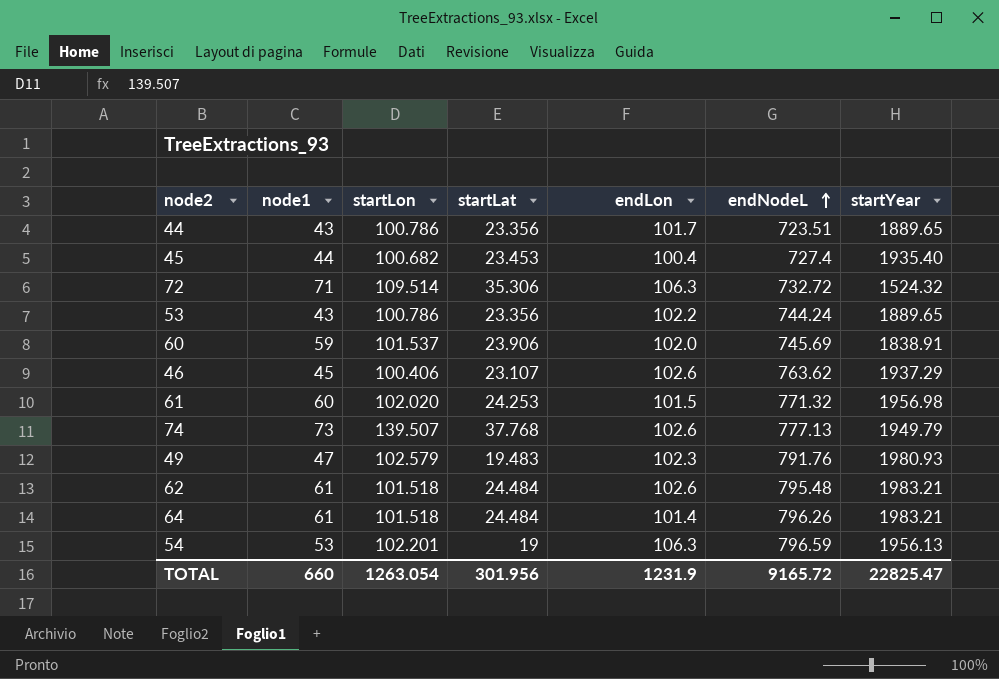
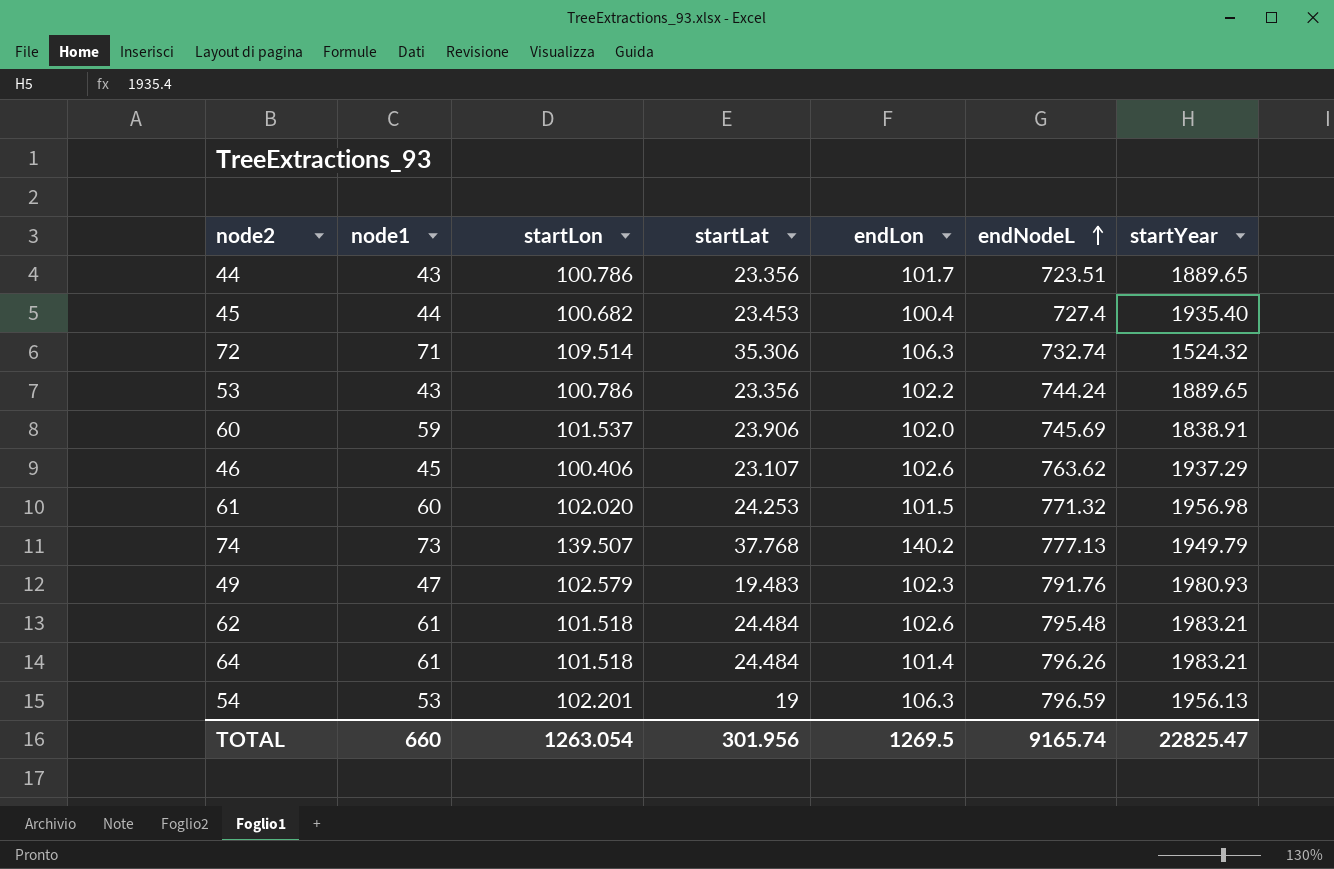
72 | endNodeL: 732.72 -> 732.74
74 | endLon: 102.6 -> 140.2
TOTAL | endLon: 1231.9 -> 1269.5
TOTAL | endNodeL: 9165.72 -> 9165.74

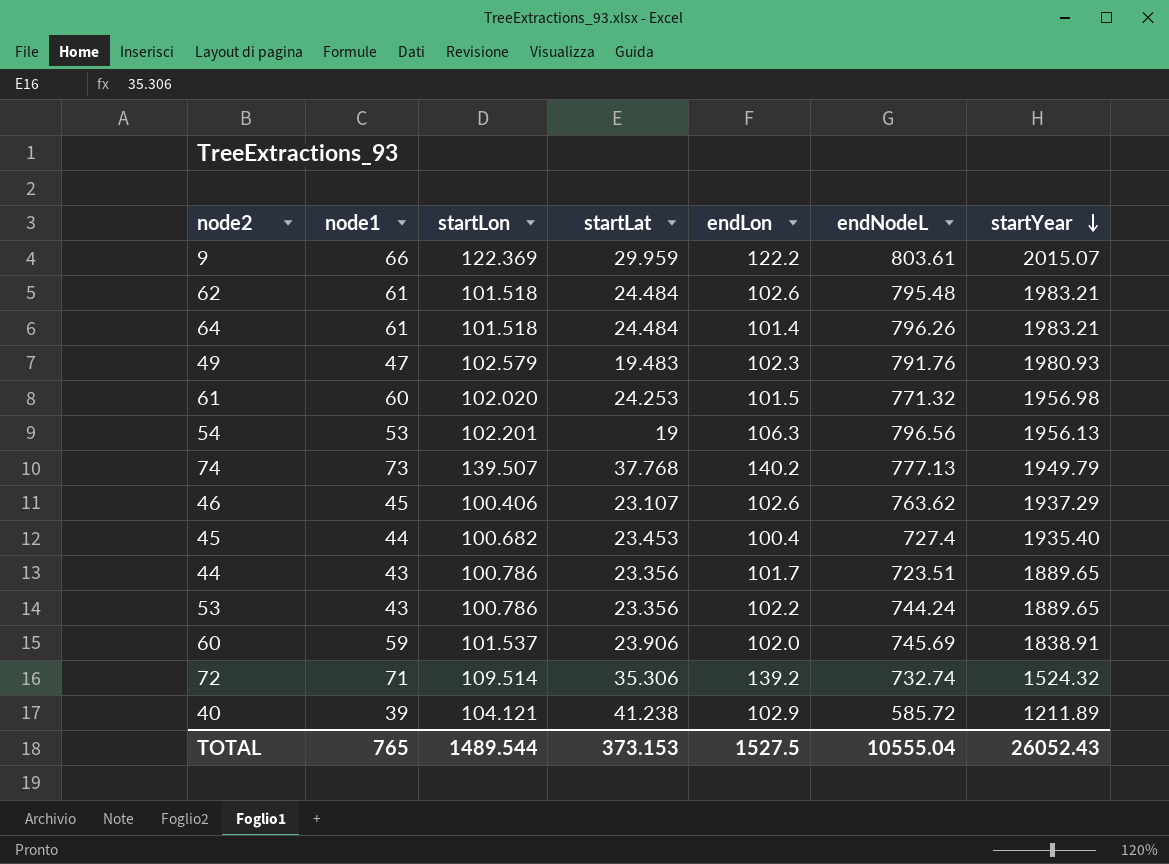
row order: endNodeL ascending -> startYear descending
row 9: none -> 66 | 122.369 | 29.959 | 122.2 | 803.61 | 2015.07
54 | endNodeL: 796.59 -> 796.56
72 | endLon: 106.3 -> 139.2
row 40: none -> 39 | 104.121 | 41.238 | 102.9 | 585.72 | 1211.89
TOTAL | node1: 660 -> 765
TOTAL | startLon: 1263.054 -> 1489.544
TOTAL | startLat: 301.956 -> 373.153
TOTAL | endLon: 1269.5 -> 1527.5
TOTAL | endNodeL: 9165.74 -> 10555.04
TOTAL | startYear: 22825.47 -> 26052.43

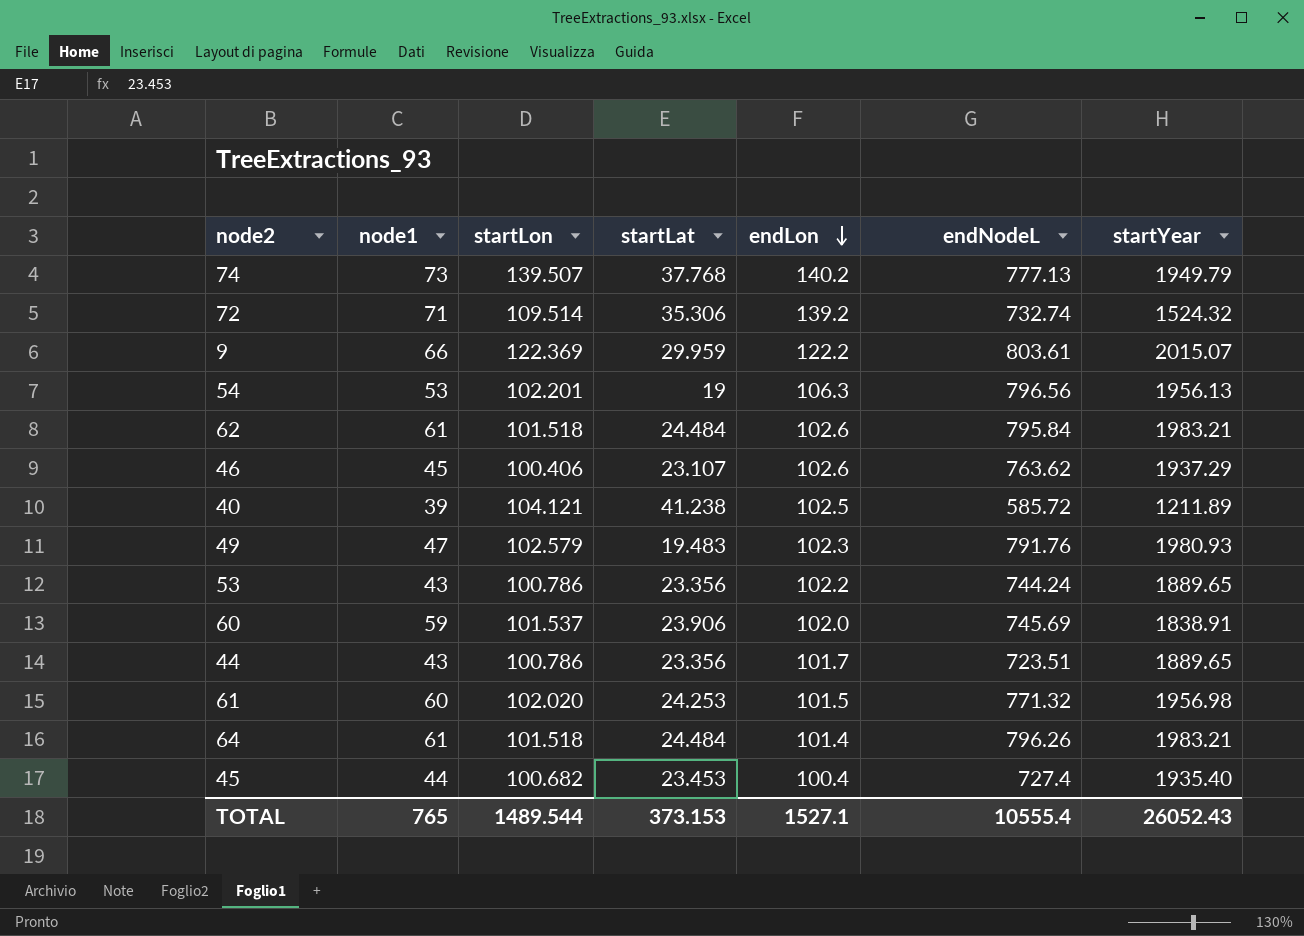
row order: startYear descending -> endLon descending
62 | endNodeL: 795.48 -> 795.84
40 | endLon: 102.9 -> 102.5
TOTAL | endLon: 1527.5 -> 1527.1
TOTAL | endNodeL: 10555.04 -> 10555.4

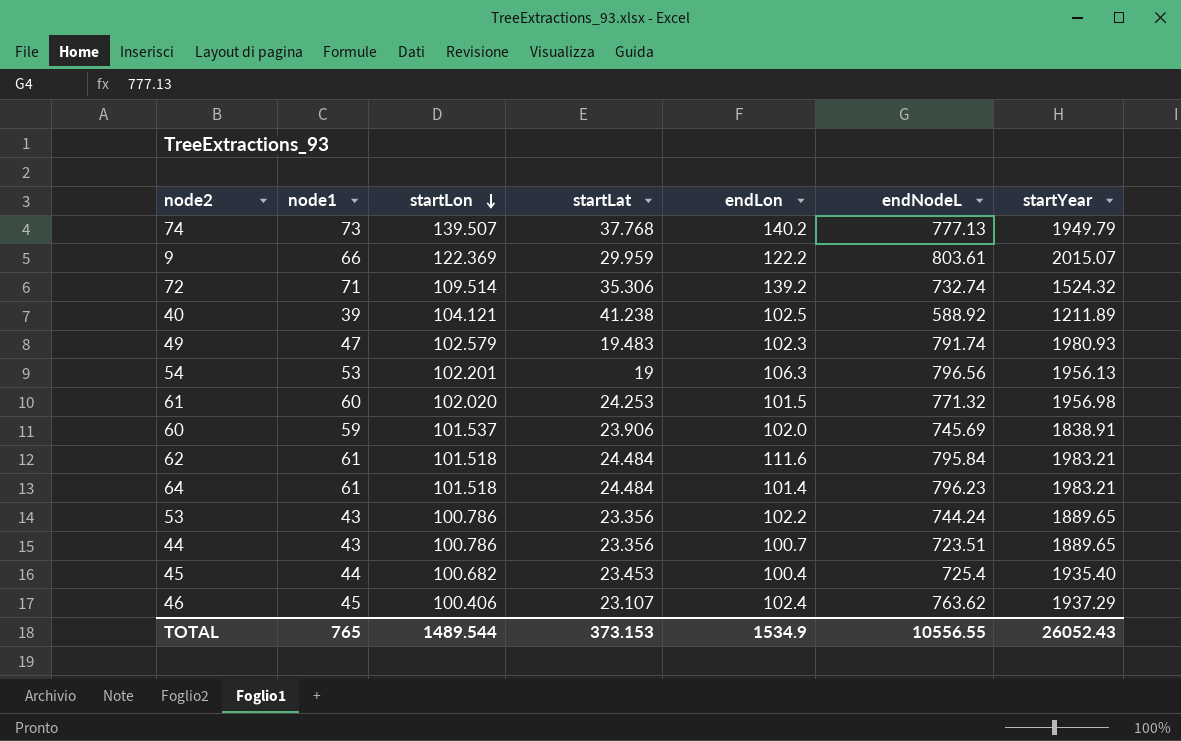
row order: endLon descending -> startLon descending
40 | endNodeL: 585.72 -> 588.92
49 | endNodeL: 791.76 -> 791.74
62 | endLon: 102.6 -> 111.6
64 | endNodeL: 796.26 -> 796.23
44 | endLon: 101.7 -> 100.7
45 | endNodeL: 727.4 -> 725.4
46 | endLon: 102.6 -> 102.4
TOTAL | endLon: 1527.1 -> 1534.9
TOTAL | endNodeL: 10555.4 -> 10556.55

